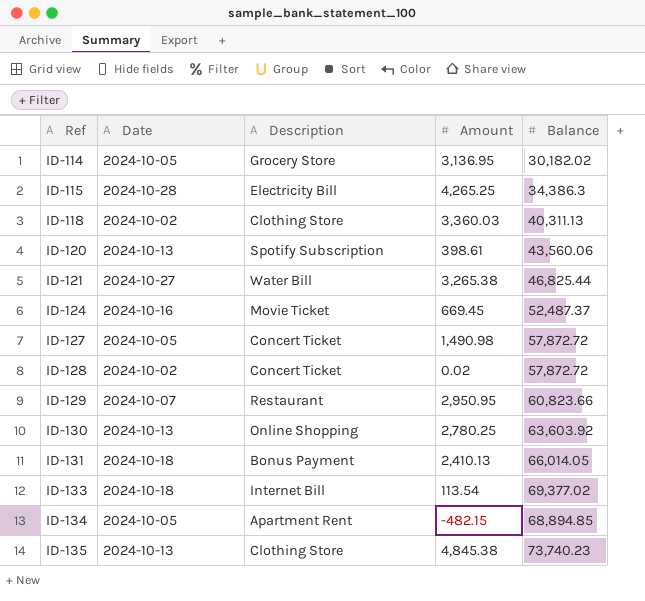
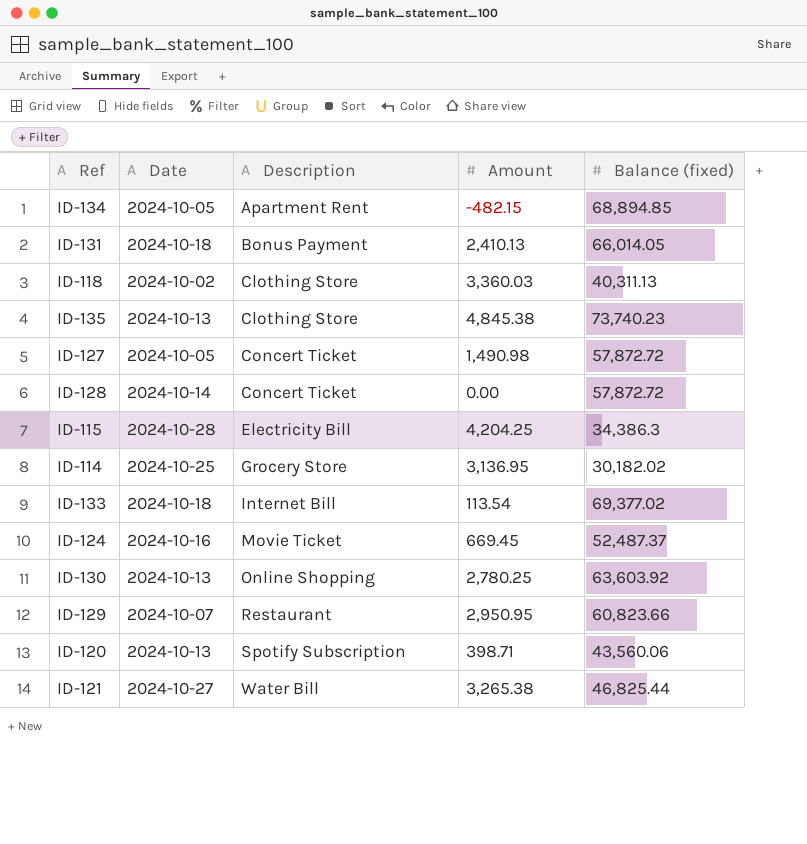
row order: Ref ascending -> Description ascending
column name: Balance -> Balance (fixed)
ID-128 | Date: 2024-10-02 -> 2024-10-14
ID-128 | Amount: 0.02 -> 0.00
ID-115 | Amount: 4,265.25 -> 4,204.25
ID-114 | Date: 2024-10-05 -> 2024-10-25
ID-120 | Amount: 398.61 -> 398.71

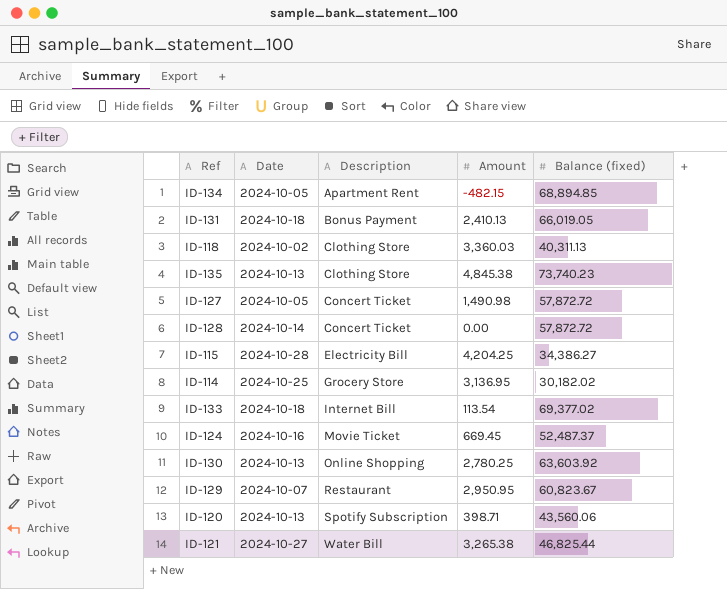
ID-131 | Balance (fixed): 66,014.05 -> 66,019.05
ID-115 | Balance (fixed): 34,386.3 -> 34,386.27
ID-129 | Balance (fixed): 60,823.66 -> 60,823.67

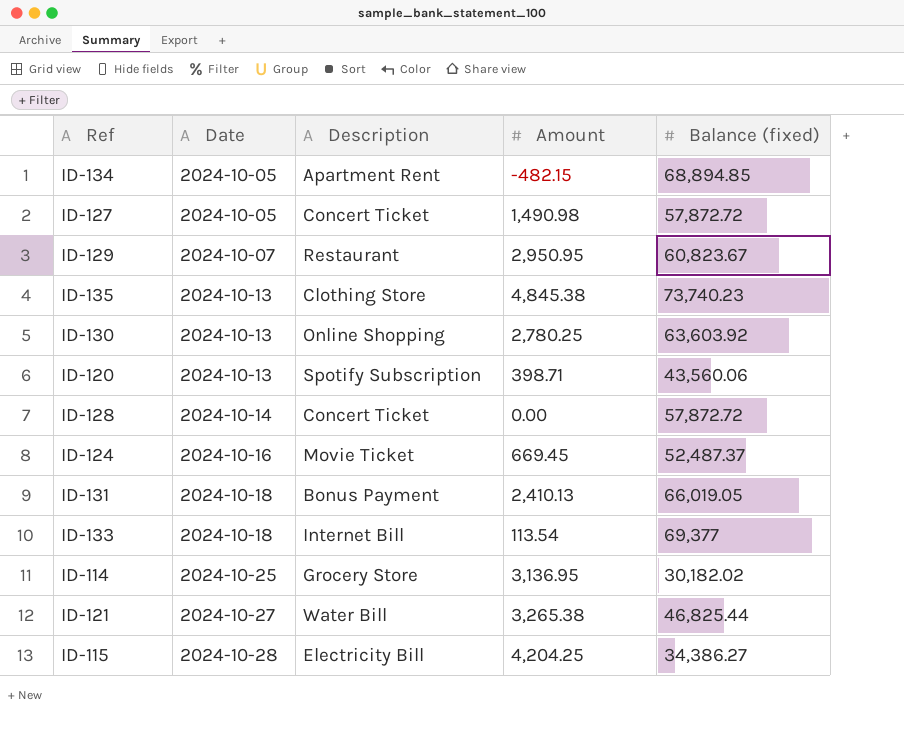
row order: Description ascending -> Date ascending
row ID-118: 2024-10-02 | Clothing Store | 3,360.03 | 40,311.13 -> none
ID-133 | Balance (fixed): 69,377.02 -> 69,377

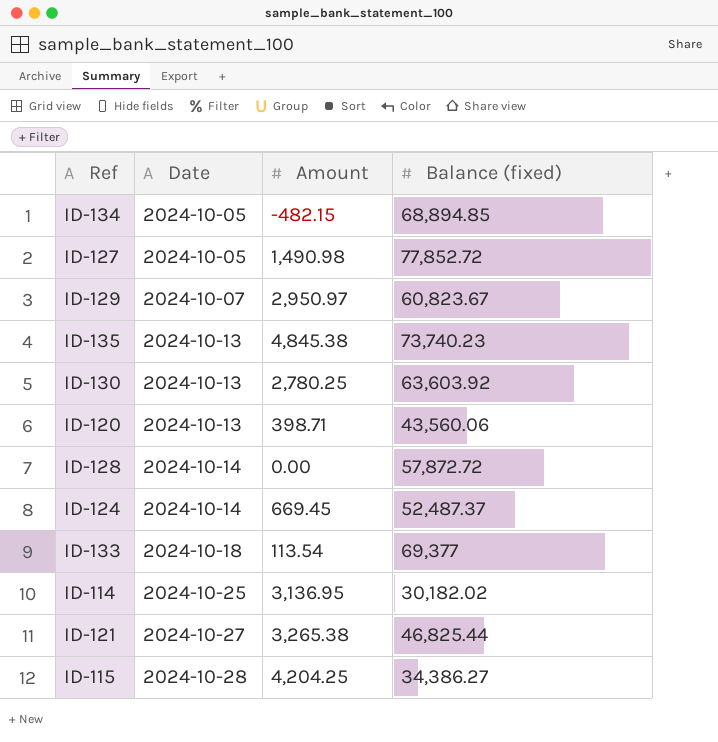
column Description | position: 3 -> none
row ID-131: 2024-10-18 | Bonus Payment | 2,410.13 | 66,019.05 -> none
ID-127 | Balance (fixed): 57,872.72 -> 77,852.72
ID-129 | Amount: 2,950.95 -> 2,950.97
ID-124 | Date: 2024-10-16 -> 2024-10-14

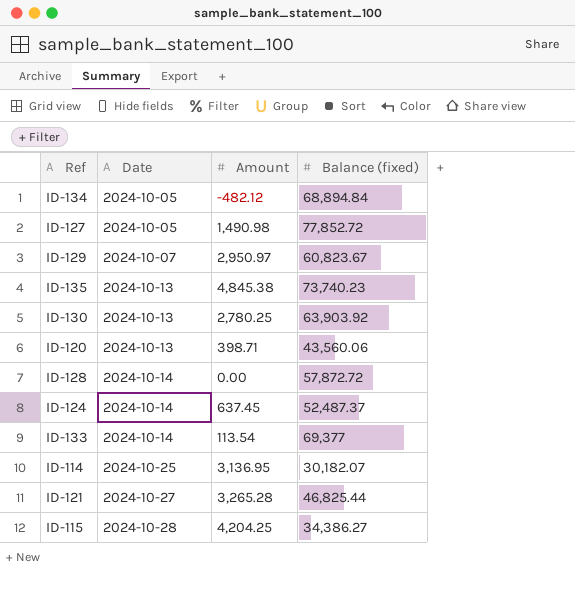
ID-134 | Amount: -482.15 -> -482.12
ID-134 | Balance (fixed): 68,894.85 -> 68,894.84
ID-130 | Balance (fixed): 63,603.92 -> 63,903.92
ID-124 | Amount: 669.45 -> 637.45
ID-133 | Date: 2024-10-18 -> 2024-10-14
ID-114 | Balance (fixed): 30,182.02 -> 30,182.07
ID-121 | Amount: 3,265.38 -> 3,265.28

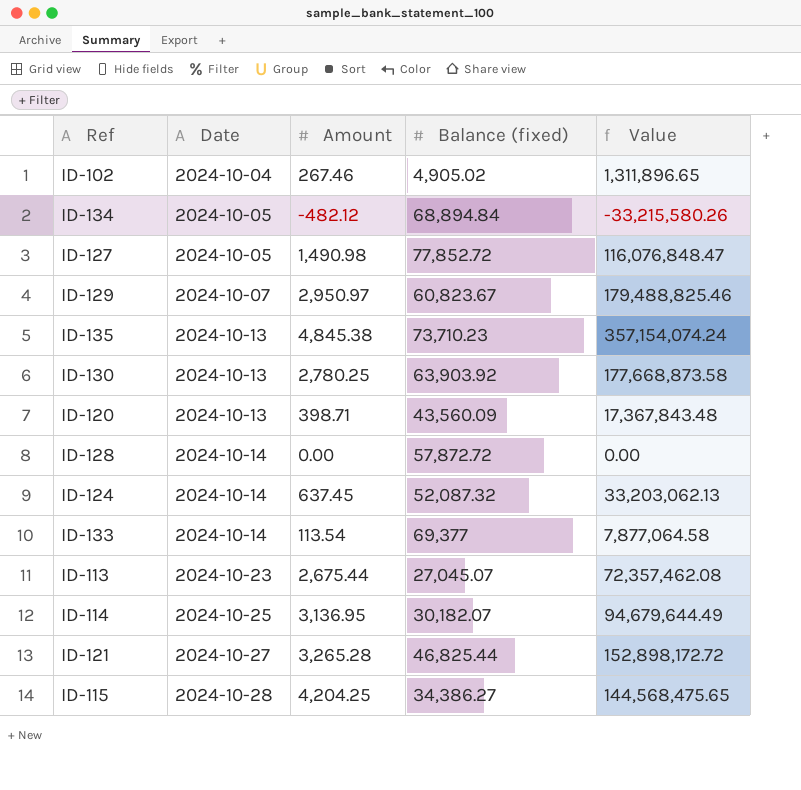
column Value | formula: none -> [Amount] * [Balance (fixed)]
row ID-102: none -> 2024-10-04 | 267.46 | 4,905.02 | 1,311,896.65
ID-135 | Balance (fixed): 73,740.23 -> 73,710.23
ID-120 | Balance (fixed): 43,560.06 -> 43,560.09
ID-124 | Balance (fixed): 52,487.37 -> 52,087.32
row ID-113: none -> 2024-10-23 | 2,675.44 | 27,045.07 | 72,357,462.08

